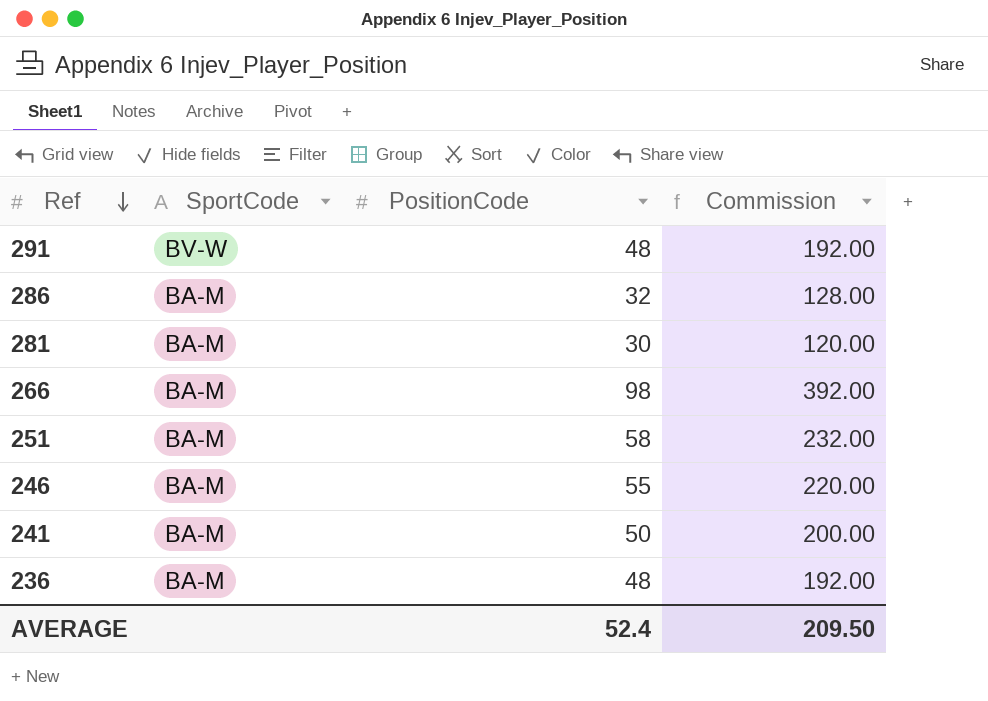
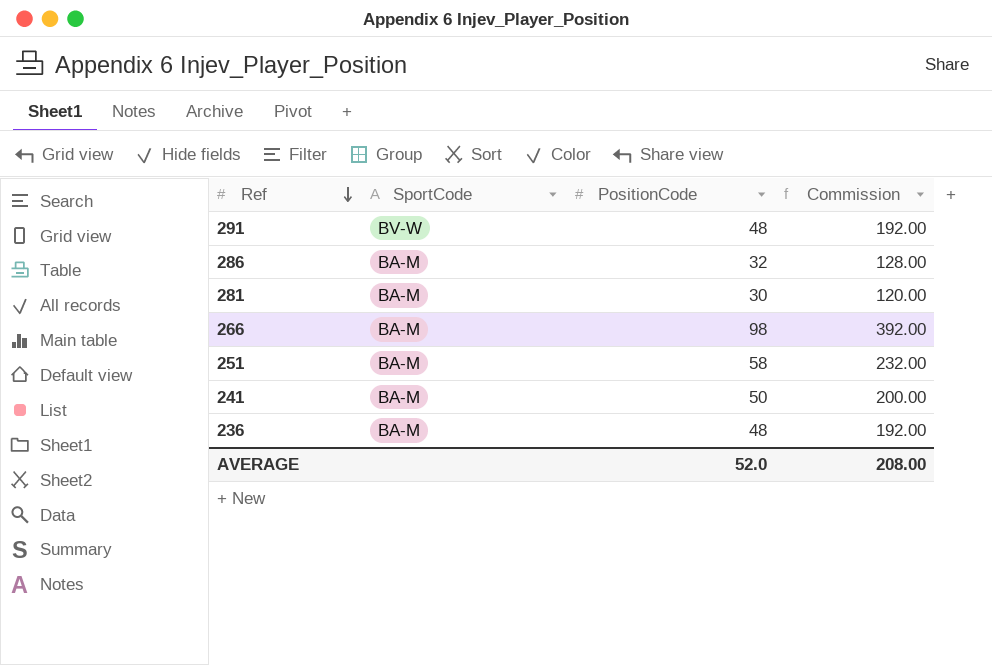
row 246: BA-M | 55 | 220.00 -> none
AVERAGE | PositionCode: 52.4 -> 52.0
AVERAGE | Commission: 209.50 -> 208.00

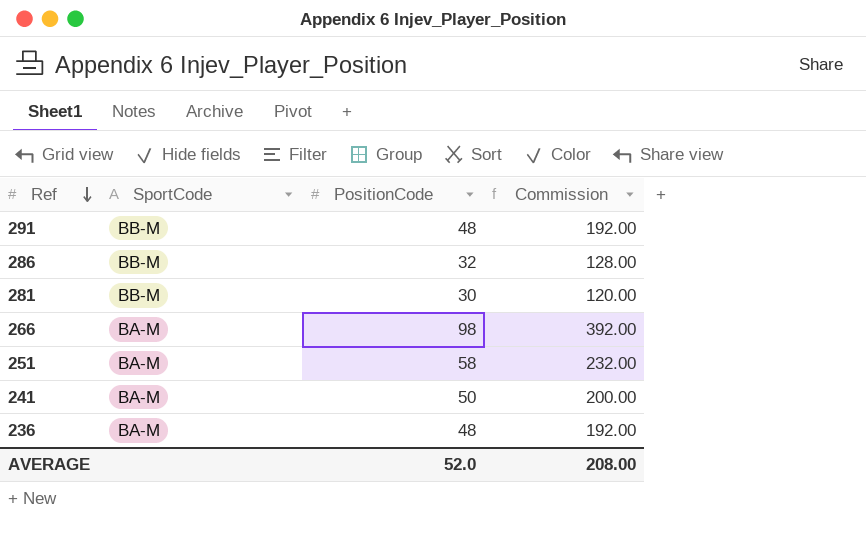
291 | SportCode: BV-W -> BB-M
286 | SportCode: BA-M -> BB-M
281 | SportCode: BA-M -> BB-M

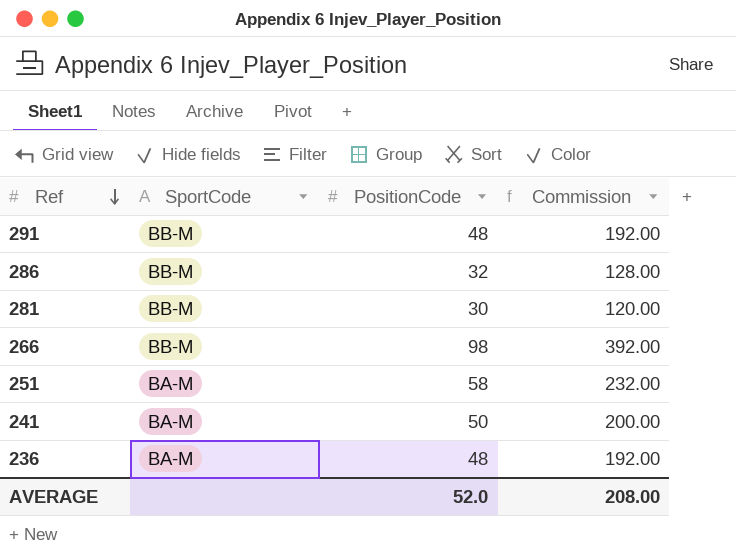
266 | SportCode: BA-M -> BB-M

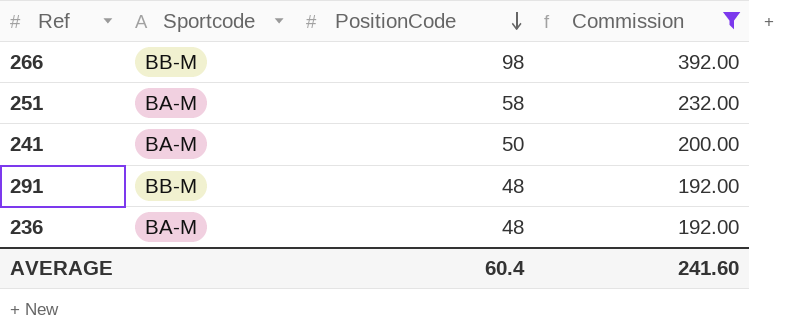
filter: none -> Commission >= 192.00
row order: Ref descending -> PositionCode descending
column name: SportCode -> Sportcode
AVERAGE | PositionCode: 52.0 -> 60.4
AVERAGE | Commission: 208.00 -> 241.60

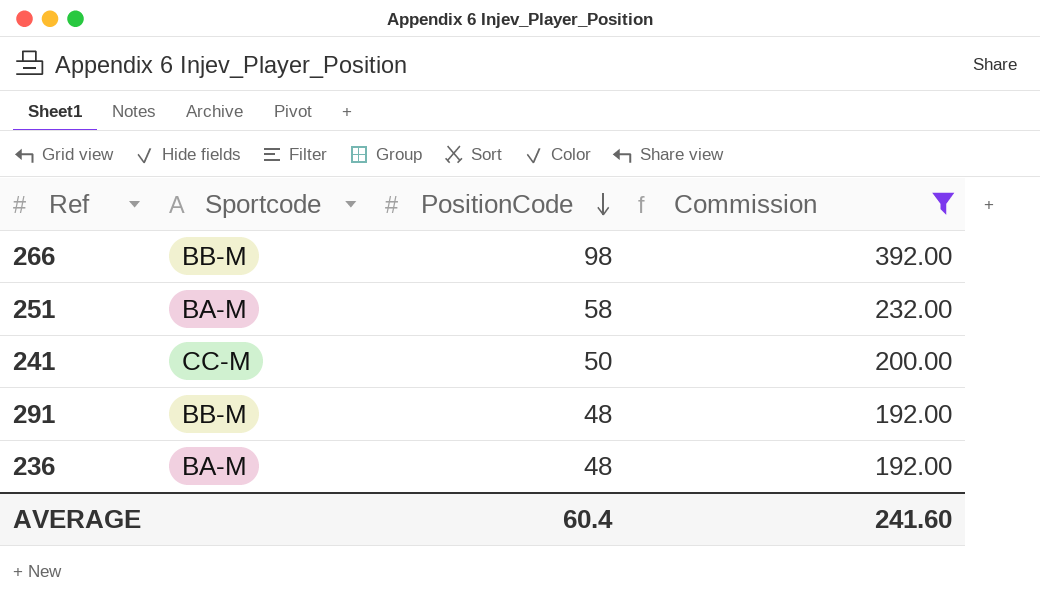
241 | Sportcode: BA-M -> CC-M

